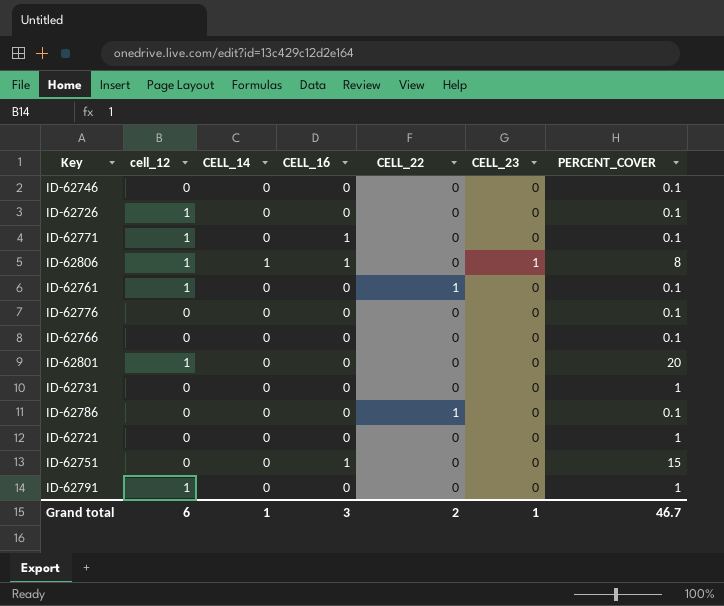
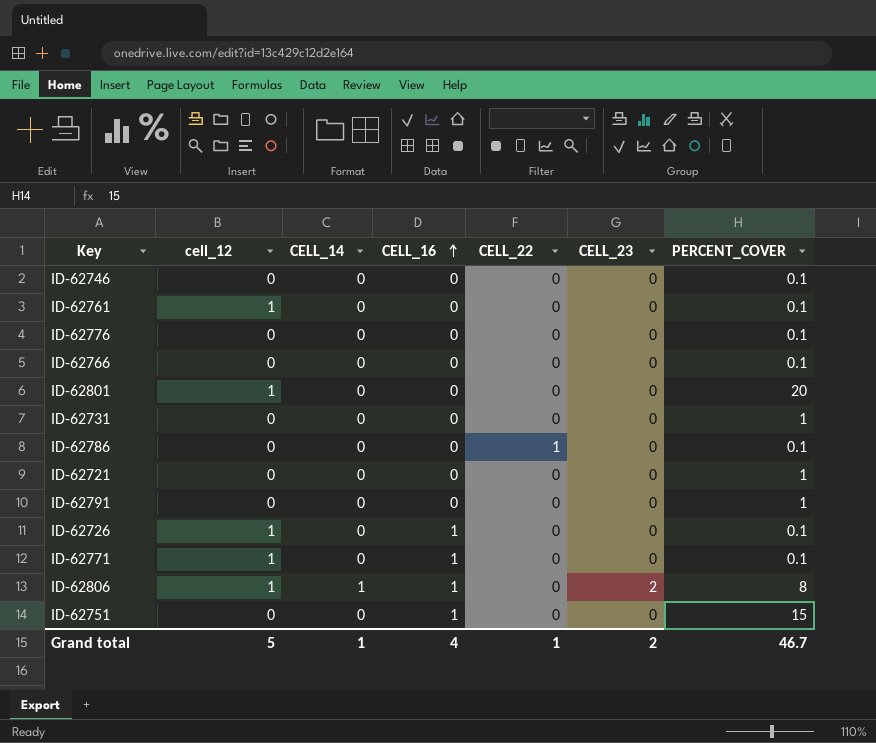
row order: none -> CELL_16 ascending
ID-62761 | CELL_22: 1 -> 0
ID-62791 | cell_12: 1 -> 0
ID-62726 | CELL_16: 0 -> 1
ID-62806 | CELL_23: 1 -> 2
Grand total | cell_12: 6 -> 5
Grand total | CELL_16: 3 -> 4
Grand total | CELL_22: 2 -> 1
Grand total | CELL_23: 1 -> 2

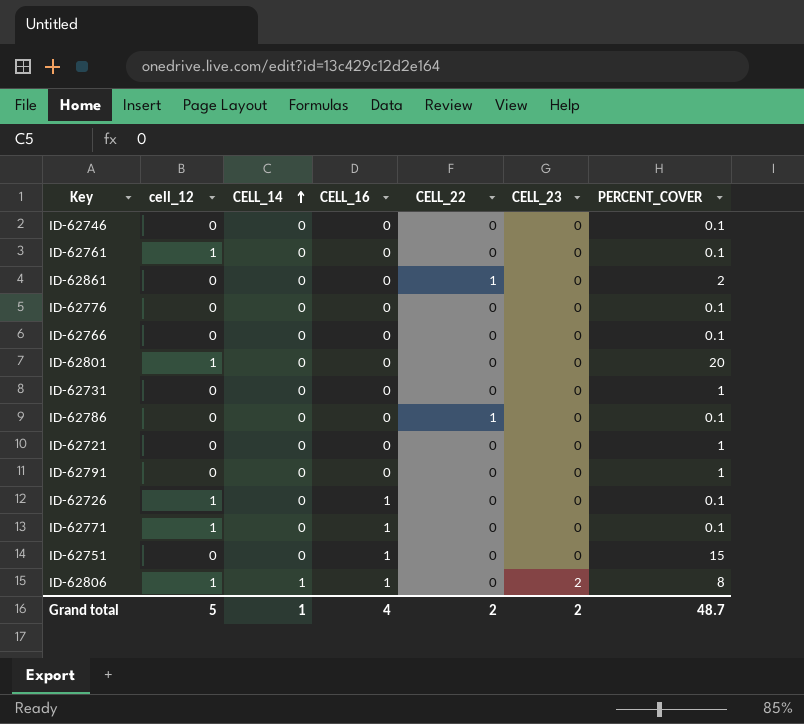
row order: CELL_16 ascending -> CELL_14 ascending
row ID-62861: none -> 0 | 0 | 0 | 1 | 0 | 2
Grand total | CELL_22: 1 -> 2
Grand total | PERCENT_COVER: 46.7 -> 48.7

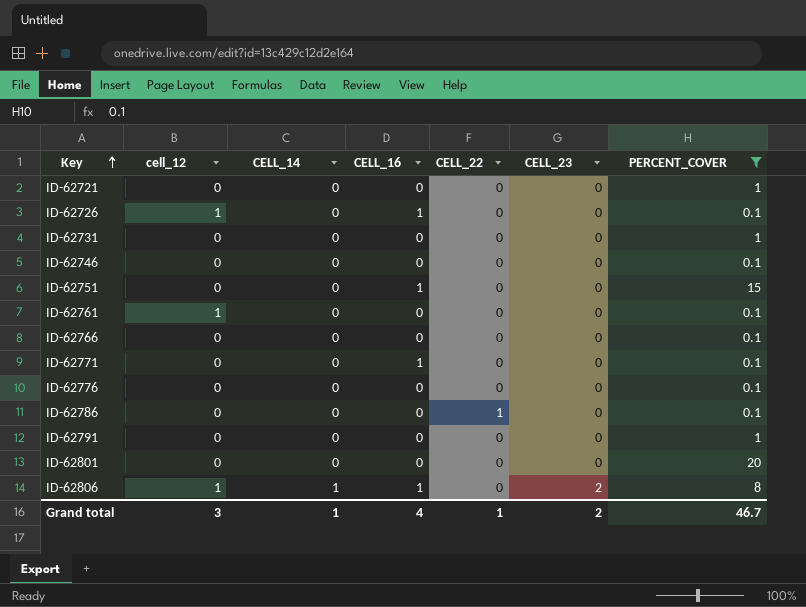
filter: none -> PERCENT_COVER != 2
row order: CELL_14 ascending -> Key ascending
ID-62771 | cell_12: 1 -> 0
ID-62801 | cell_12: 1 -> 0
Grand total | cell_12: 5 -> 3
Grand total | CELL_22: 2 -> 1
Grand total | PERCENT_COVER: 48.7 -> 46.7

